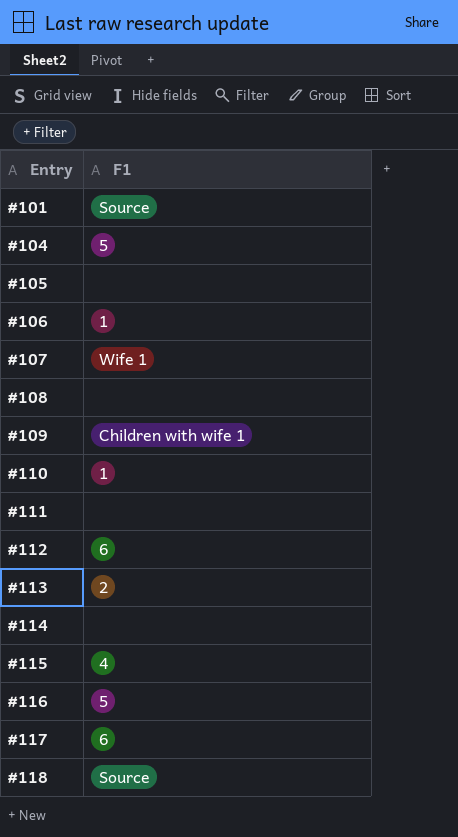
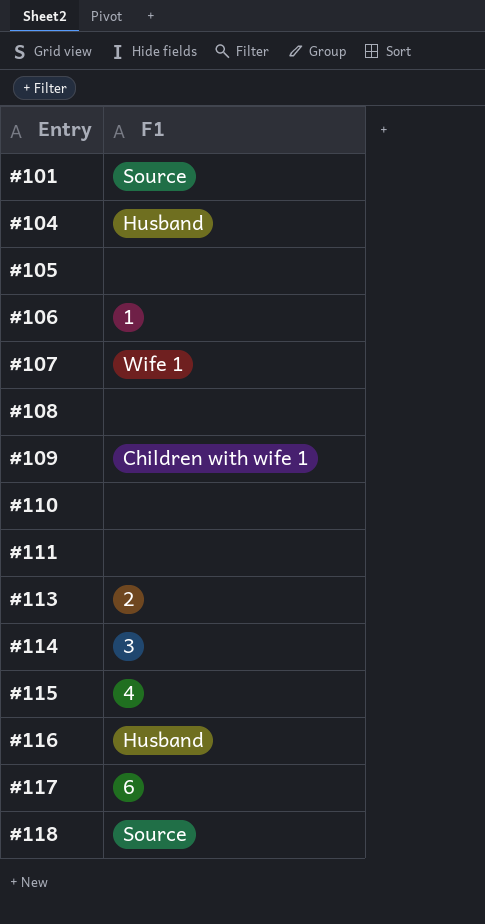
row #112: 6 -> none
#104 | F1: 5 -> Husband
#110 | F1: 1 -> none
#114 | F1: none -> 3
#116 | F1: 5 -> Husband

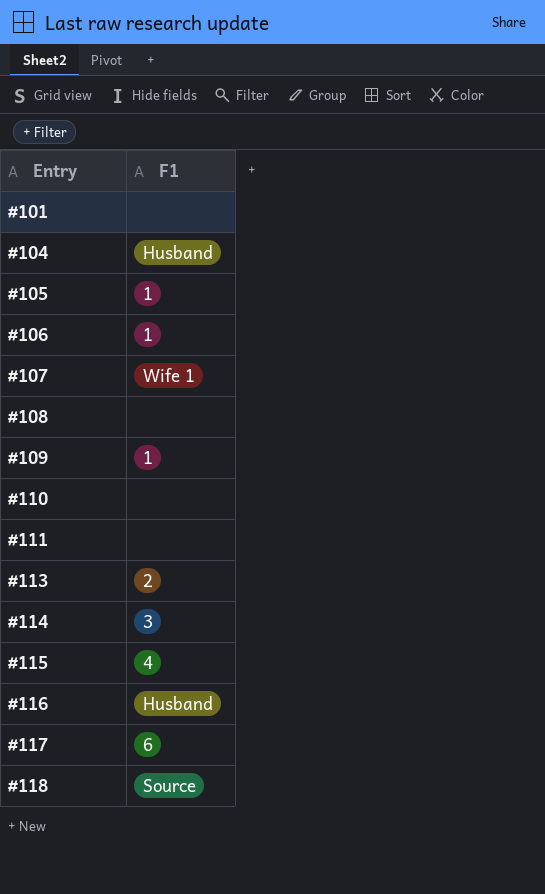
#101 | F1: Source -> none
#105 | F1: none -> 1
#109 | F1: Children with wife 1 -> 1

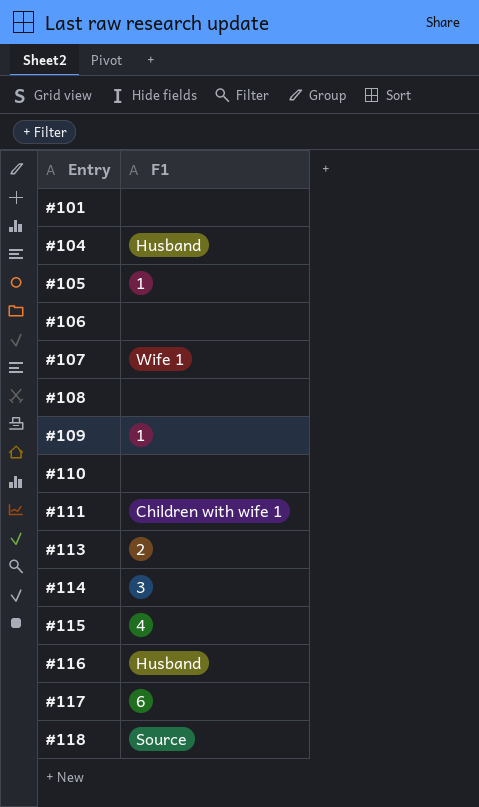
#106 | F1: 1 -> none
#111 | F1: none -> Children with wife 1

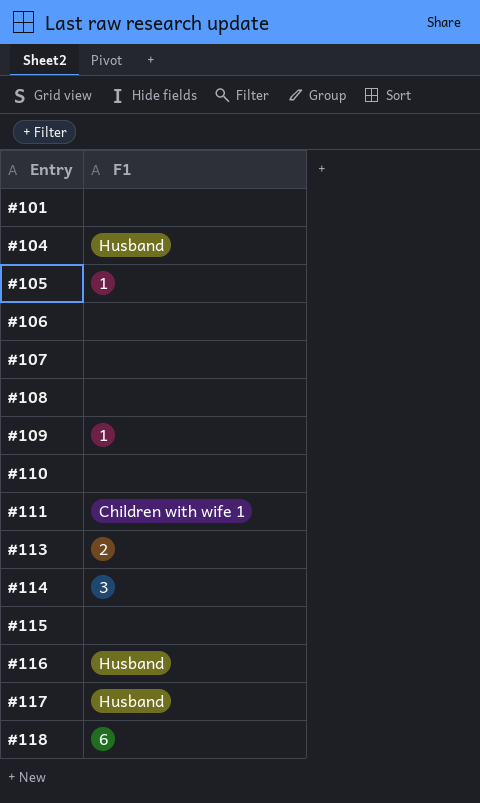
#107 | F1: Wife 1 -> none
#115 | F1: 4 -> none
#117 | F1: 6 -> Husband
#118 | F1: Source -> 6

